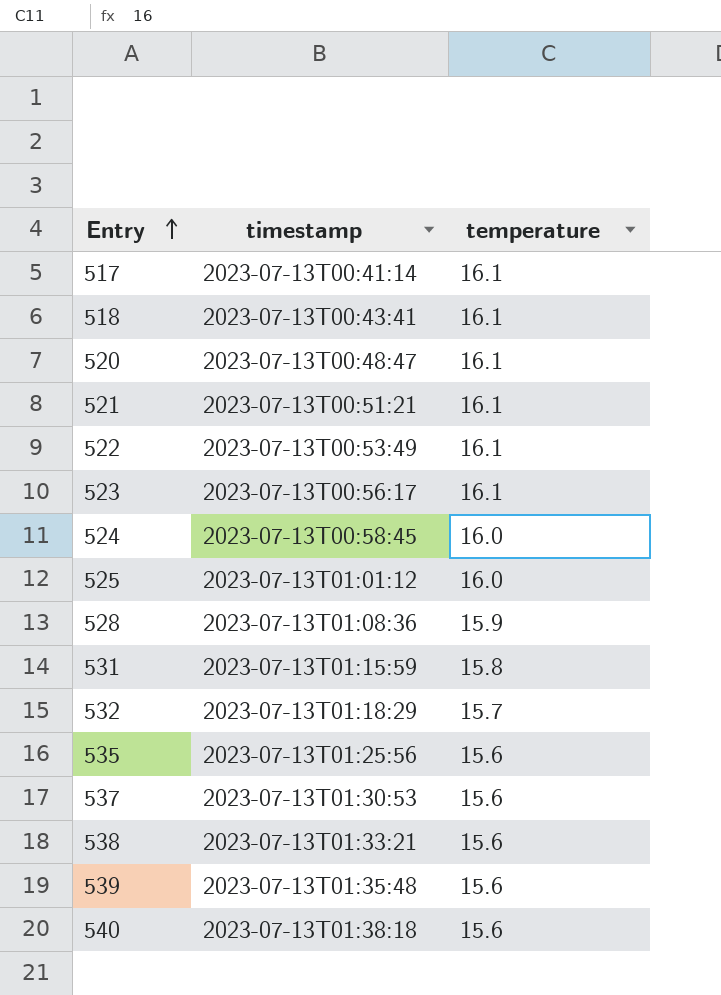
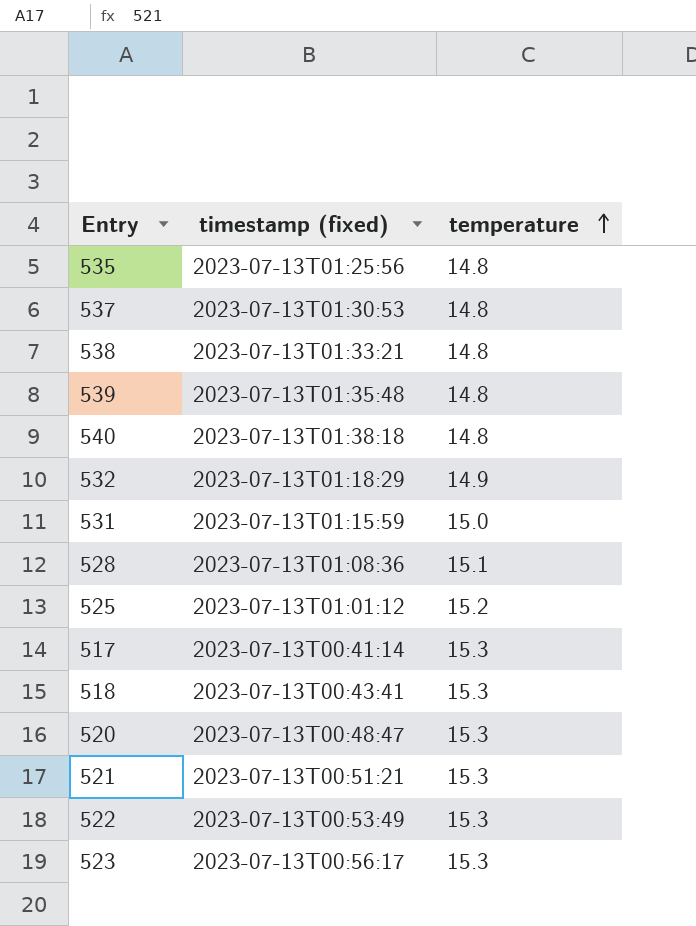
row order: Entry ascending -> temperature ascending
column name: timestamp -> timestamp (fixed)
row 524: 2023-07-13T00:58:45 | 16.0 -> none
535 | temperature: 15.6 -> 14.8
537 | temperature: 15.6 -> 14.8
538 | temperature: 15.6 -> 14.8
539 | temperature: 15.6 -> 14.8
540 | temperature: 15.6 -> 14.8
532 | temperature: 15.7 -> 14.9
531 | temperature: 15.8 -> 15.0
528 | temperature: 15.9 -> 15.1
525 | temperature: 16.0 -> 15.2
517 | temperature: 16.1 -> 15.3
518 | temperature: 16.1 -> 15.3
520 | temperature: 16.1 -> 15.3
521 | temperature: 16.1 -> 15.3
522 | temperature: 16.1 -> 15.3
523 | temperature: 16.1 -> 15.3

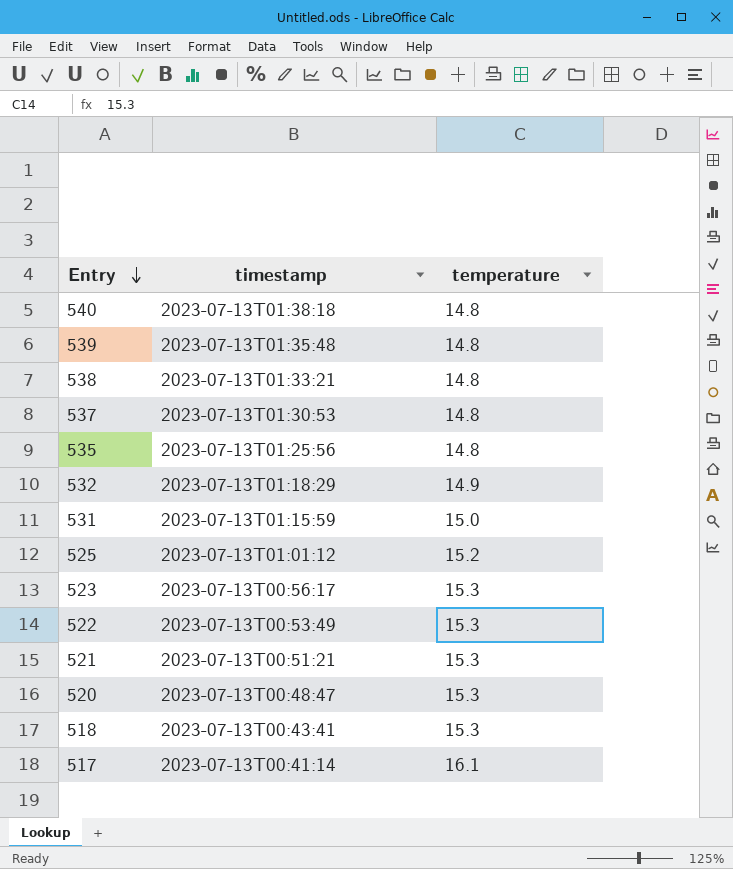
row order: temperature ascending -> Entry descending
column name: timestamp (fixed) -> timestamp
row 528: 2023-07-13T01:08:36 | 15.1 -> none
517 | temperature: 15.3 -> 16.1

